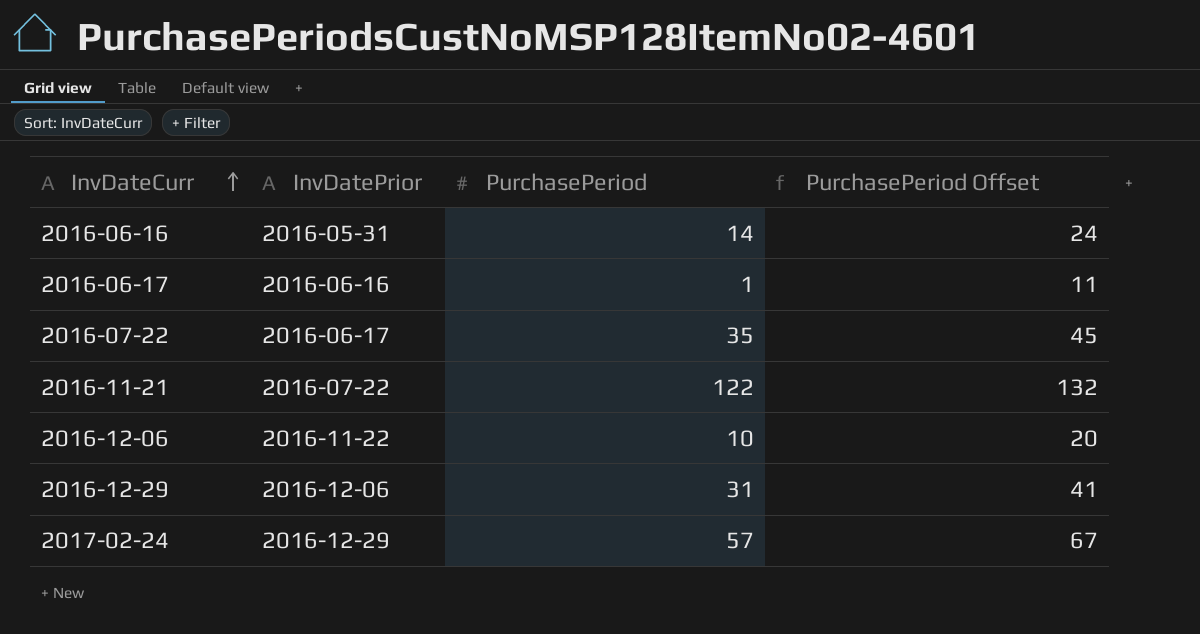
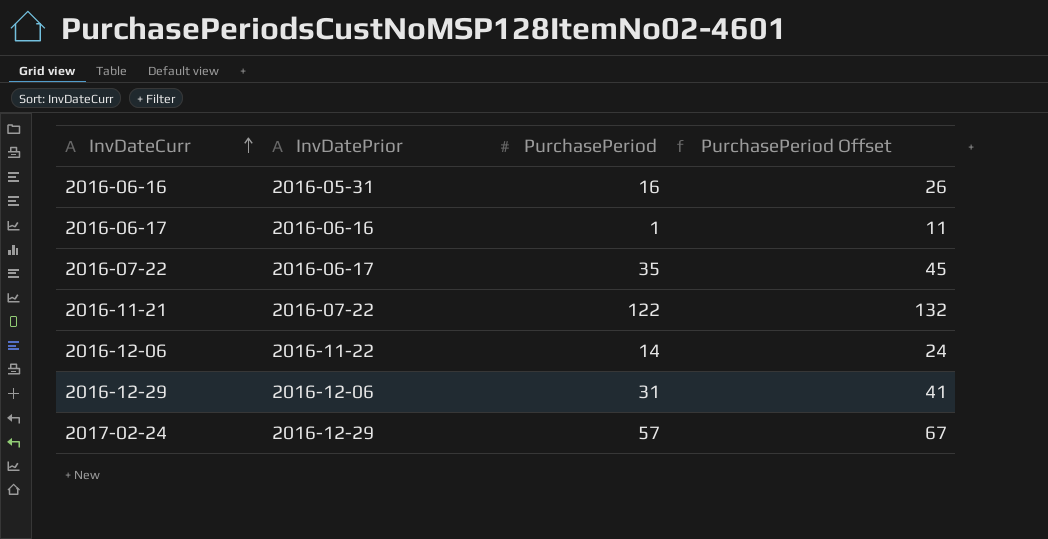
2016-06-16 | PurchasePeriod: 14 -> 16
2016-06-16 | PurchasePeriod Offset: 24 -> 26
2016-12-06 | PurchasePeriod: 10 -> 14
2016-12-06 | PurchasePeriod Offset: 20 -> 24

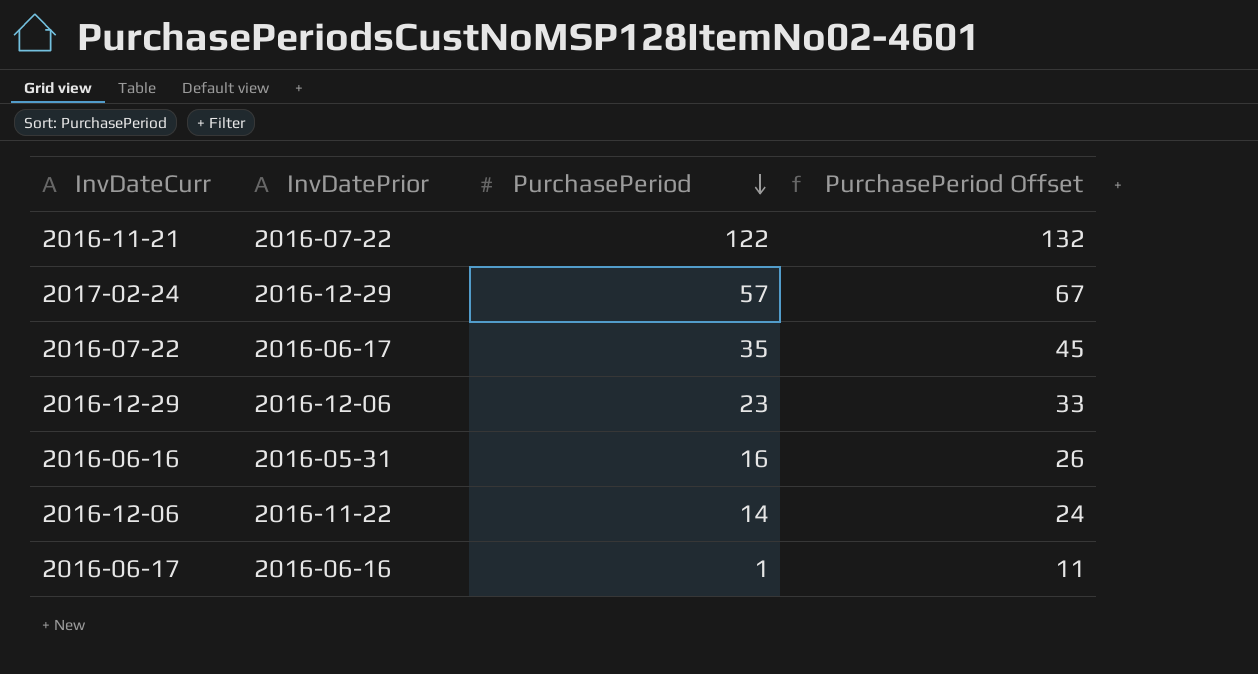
row order: InvDateCurr ascending -> PurchasePeriod descending
2016-12-29 | PurchasePeriod: 31 -> 23
2016-12-29 | PurchasePeriod Offset: 41 -> 33

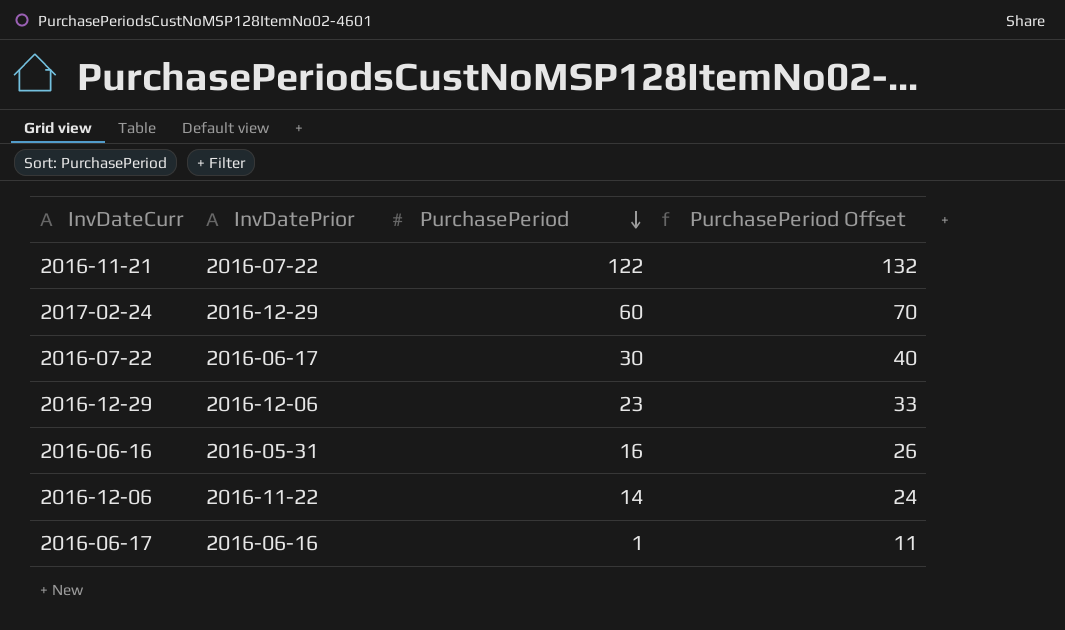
2017-02-24 | PurchasePeriod: 57 -> 60
2017-02-24 | PurchasePeriod Offset: 67 -> 70
2016-07-22 | PurchasePeriod: 35 -> 30
2016-07-22 | PurchasePeriod Offset: 45 -> 40

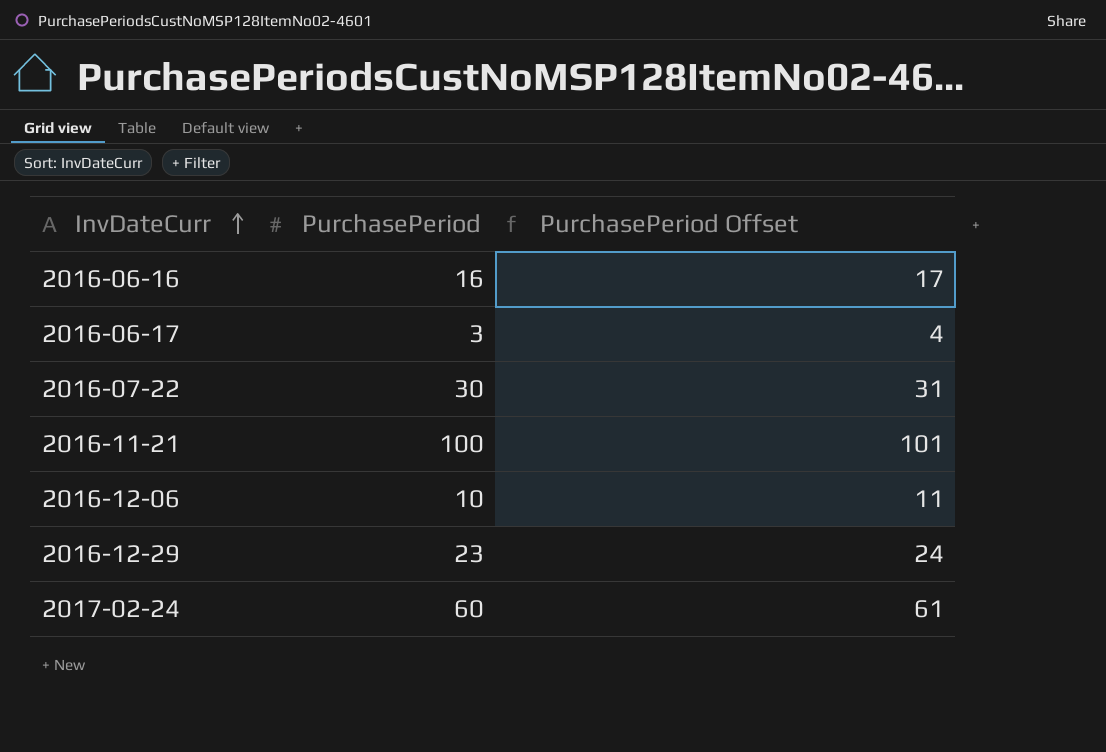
row order: PurchasePeriod descending -> InvDateCurr ascending
column InvDatePrior | position: 2 -> none
column PurchasePeriod Offset | formula: [PurchasePeriod] + 10 -> [PurchasePeriod] + 1
2016-06-17 | PurchasePeriod: 1 -> 3
2016-11-21 | PurchasePeriod: 122 -> 100
2016-12-06 | PurchasePeriod: 14 -> 10

